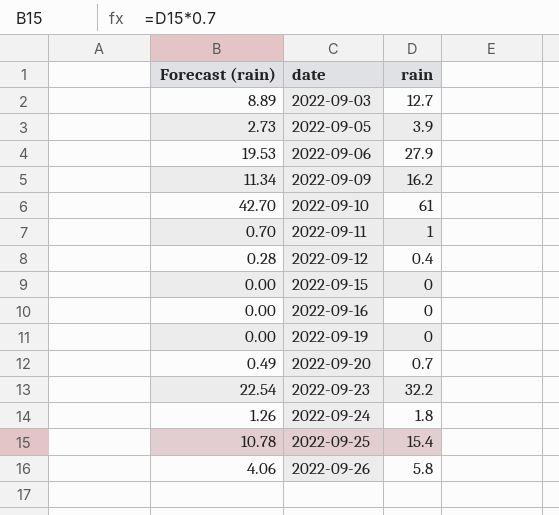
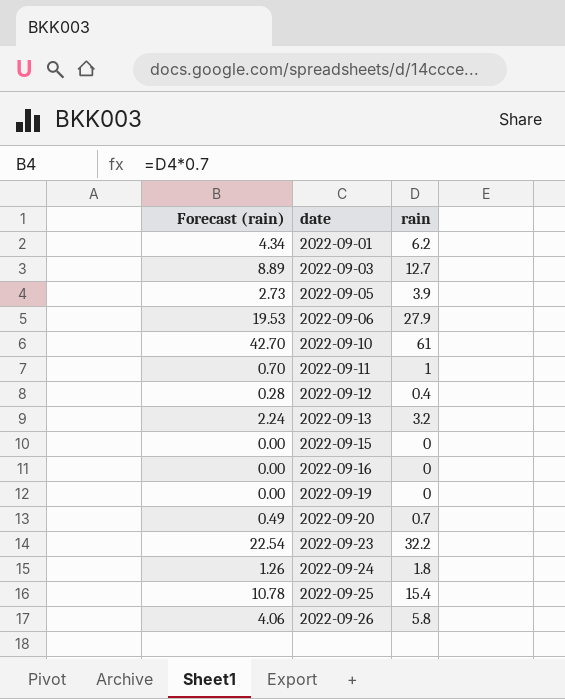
row 2022-09-09: 11.34 | 16.2 -> none
row 2022-09-01: none -> 4.34 | 6.2
row 2022-09-13: none -> 2.24 | 3.2

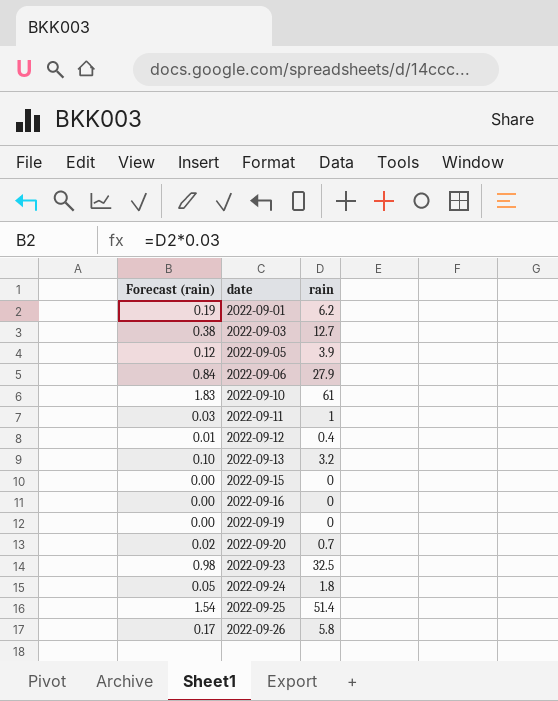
column Forecast (rain) | formula: [rain] * 0.7 -> [rain] * 0.03
2022-09-23 | rain: 32.2 -> 32.5
2022-09-25 | rain: 15.4 -> 51.4

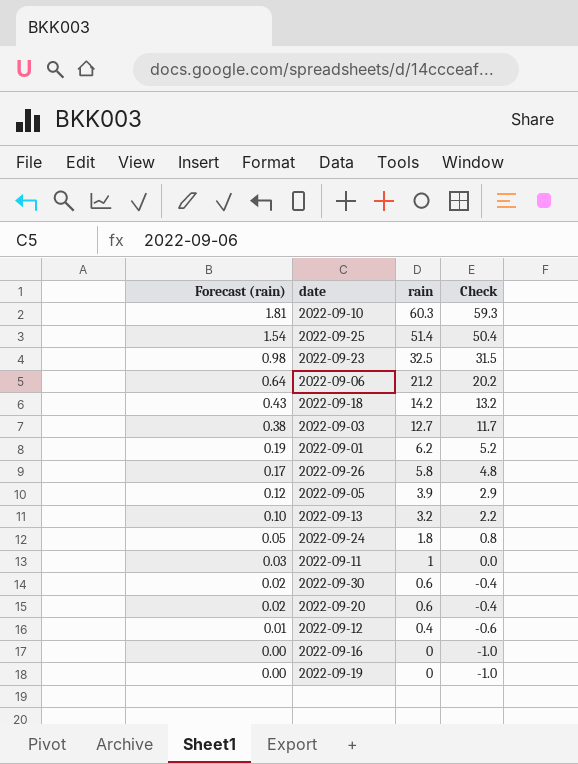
row order: date ascending -> Forecast (rain) descending
column Check | formula: none -> [rain] - 1
row 2022-09-15: 0.00 | 0 -> none
2022-09-10 | Forecast (rain): 1.83 -> 1.81
2022-09-10 | rain: 61 -> 60.3
2022-09-06 | Forecast (rain): 0.84 -> 0.64
2022-09-06 | rain: 27.9 -> 21.2
row 2022-09-18: none -> 0.43 | 14.2 | 13.2
row 2022-09-30: none -> 0.02 | 0.6 | -0.4
2022-09-20 | rain: 0.7 -> 0.6

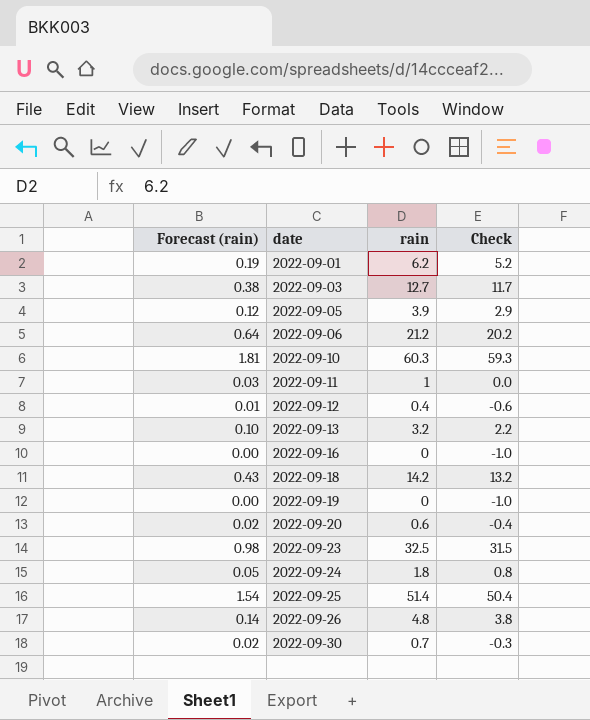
row order: Forecast (rain) descending -> date ascending
2022-09-26 | Forecast (rain): 0.17 -> 0.14
2022-09-26 | rain: 5.8 -> 4.8
2022-09-26 | Check: 4.8 -> 3.8
2022-09-30 | rain: 0.6 -> 0.7
2022-09-30 | Check: -0.4 -> -0.3

